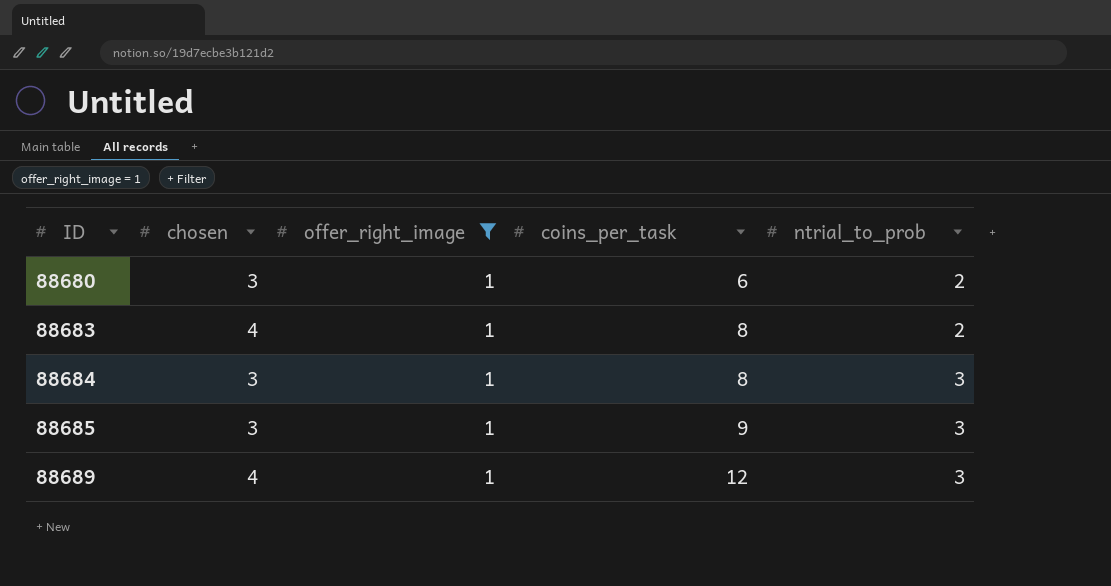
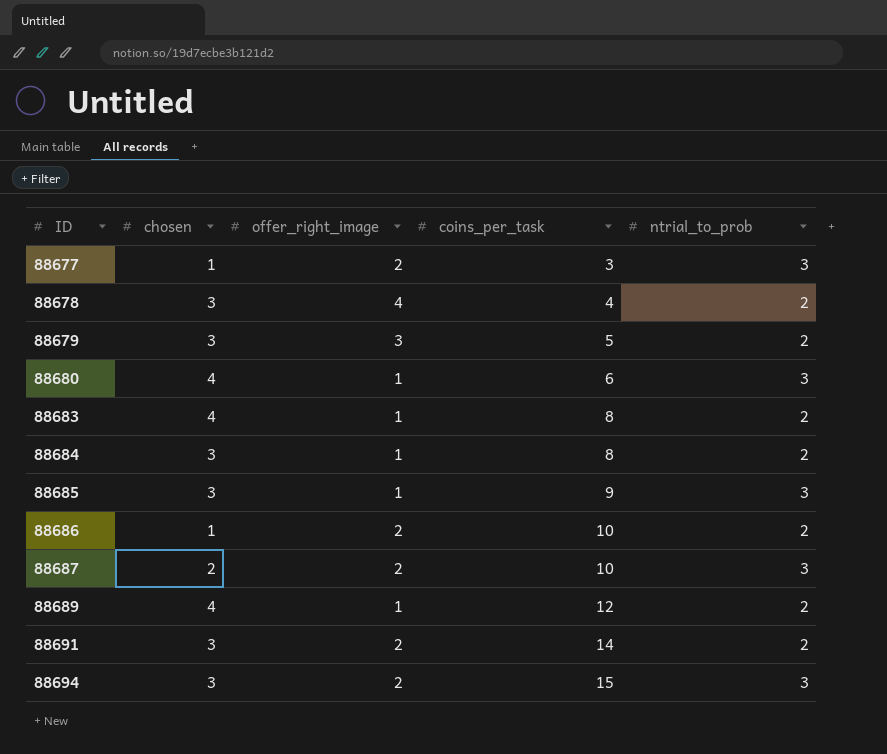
filter: offer_right_image = 1 -> none
88680 | chosen: 3 -> 4
88680 | ntrial_to_prob: 2 -> 3
88684 | ntrial_to_prob: 3 -> 2
88689 | ntrial_to_prob: 3 -> 2

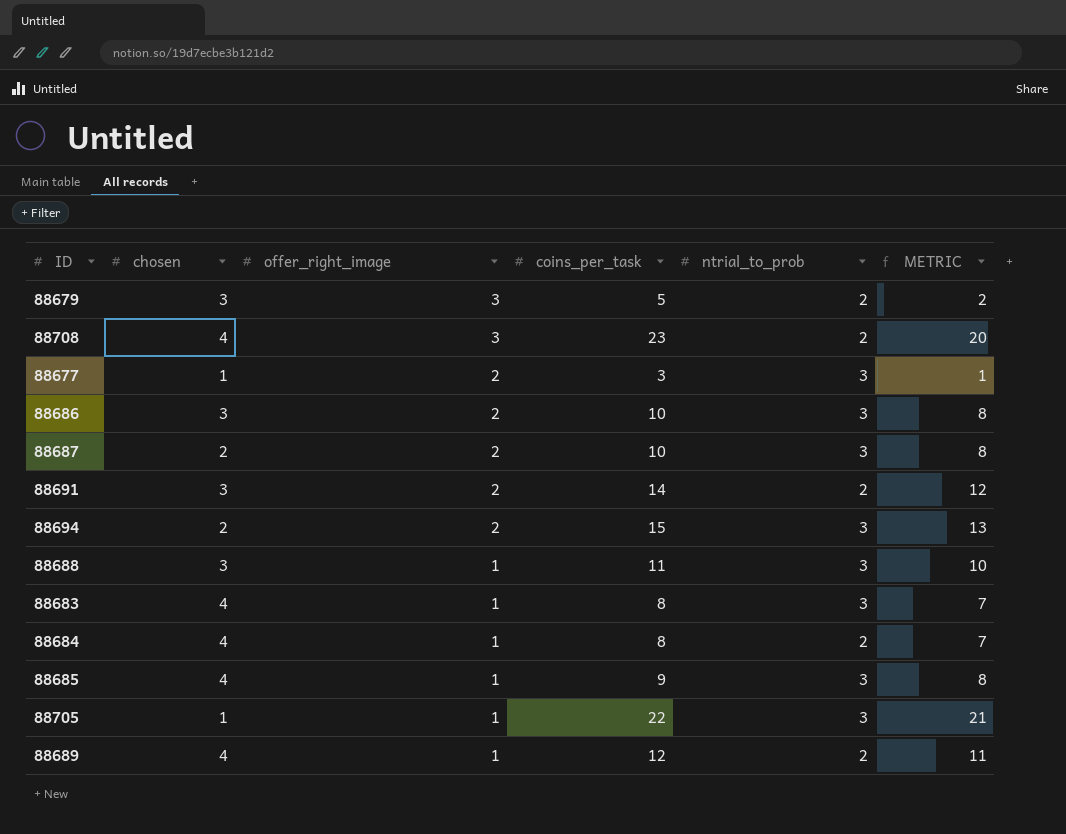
row order: ID ascending -> offer_right_image descending
column METRIC | formula: none -> [coins_per_task] - [offer_right_image]
row 88678: 3 | 4 | 4 | 2 -> none
row 88680: 4 | 1 | 6 | 3 -> none
row 88708: none -> 4 | 3 | 23 | 2 | 20
88686 | chosen: 1 -> 3
88686 | ntrial_to_prob: 2 -> 3
88694 | chosen: 3 -> 2
row 88688: none -> 3 | 1 | 11 | 3 | 10
88683 | ntrial_to_prob: 2 -> 3
88684 | chosen: 3 -> 4
88685 | chosen: 3 -> 4
row 88705: none -> 1 | 1 | 22 | 3 | 21

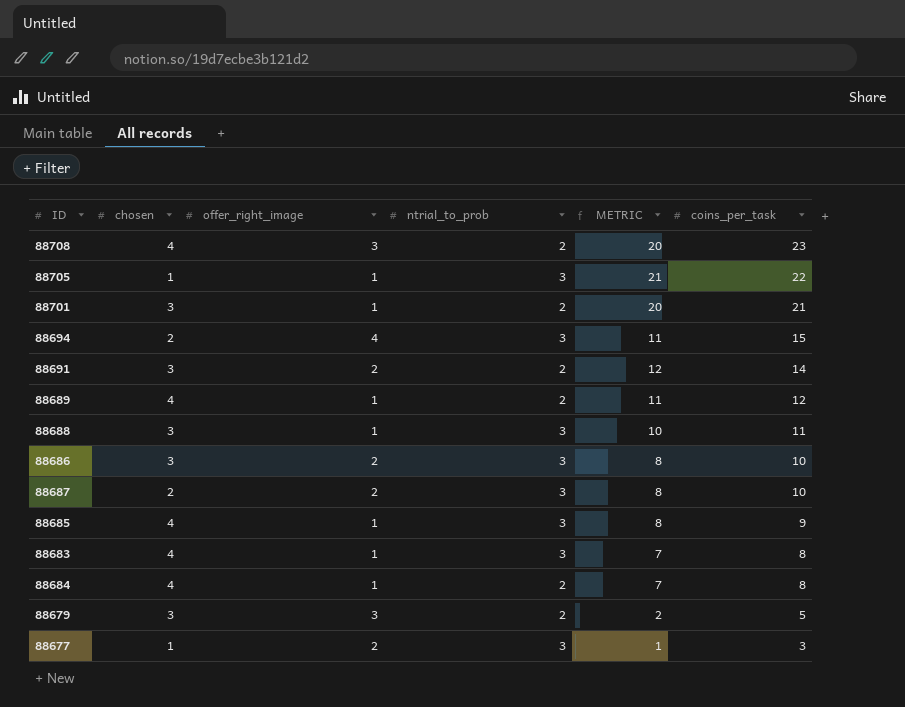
row order: offer_right_image descending -> coins_per_task descending
column coins_per_task | position: 4 -> 6
row 88701: none -> 3 | 1 | 2 | 20 | 21
88694 | offer_right_image: 2 -> 4
88694 | METRIC: 13 -> 11

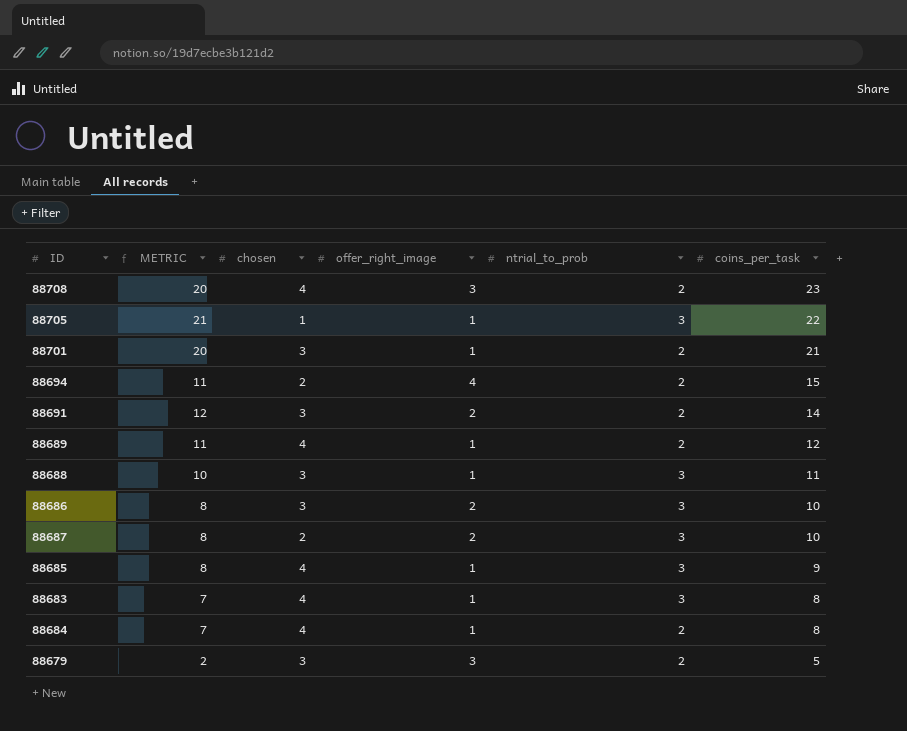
column METRIC | position: 5 -> 2
row 88677: 1 | 2 | 3 | 1 | 3 -> none
88694 | ntrial_to_prob: 3 -> 2

